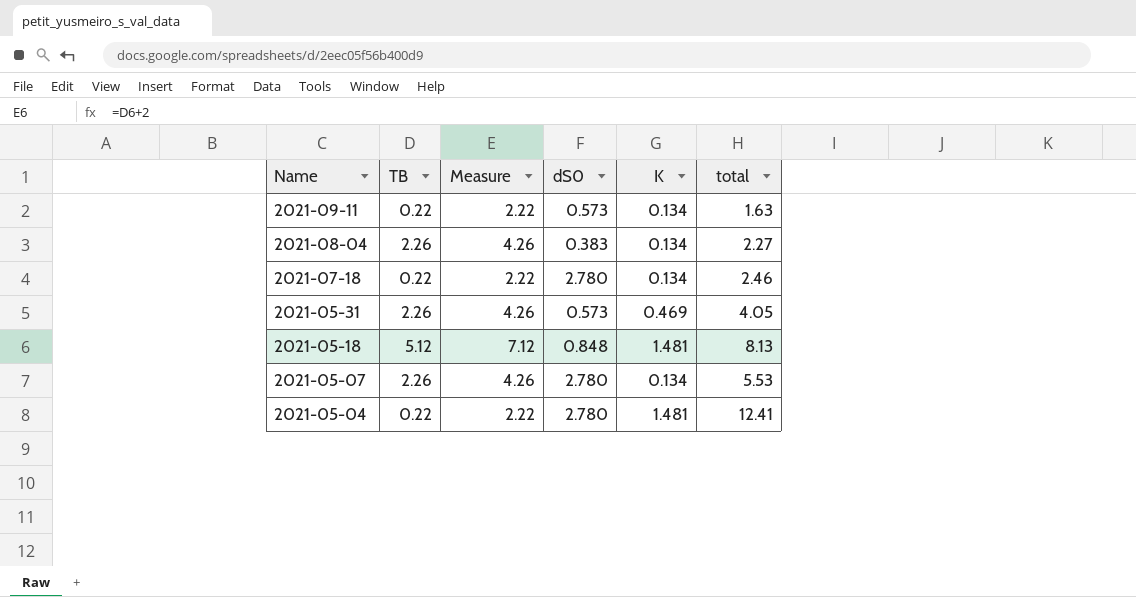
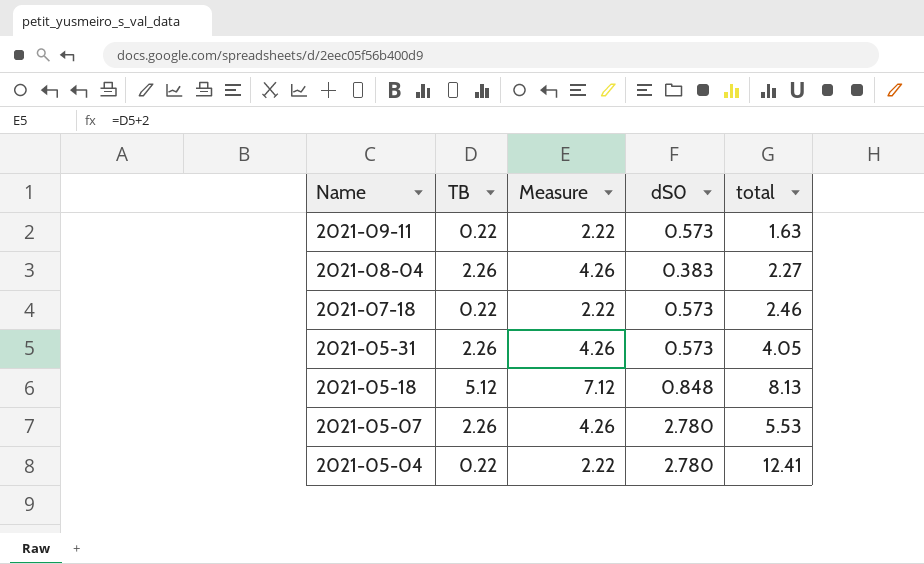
column K | position: 5 -> none
2021-07-18 | dS0: 2.780 -> 0.573

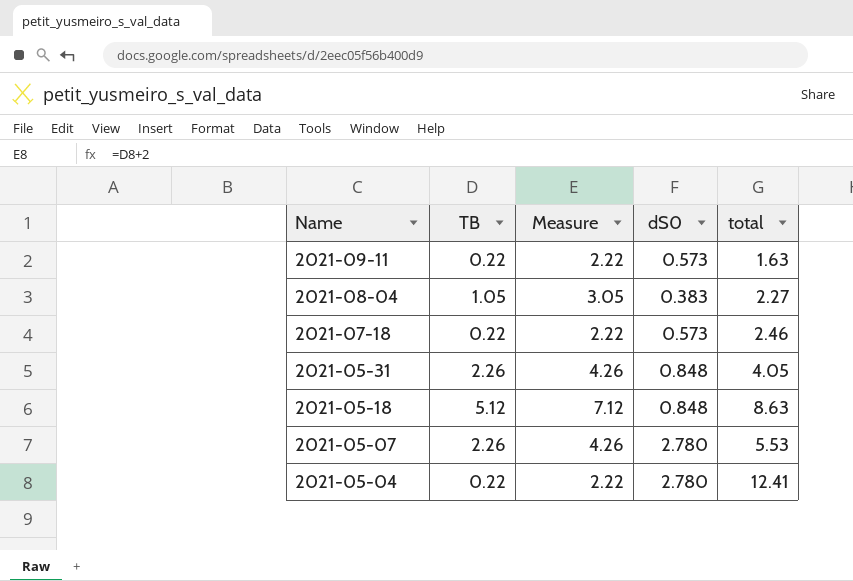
2021-08-04 | TB: 2.26 -> 1.05
2021-08-04 | Measure: 4.26 -> 3.05
2021-05-31 | dS0: 0.573 -> 0.848
2021-05-18 | total: 8.13 -> 8.63

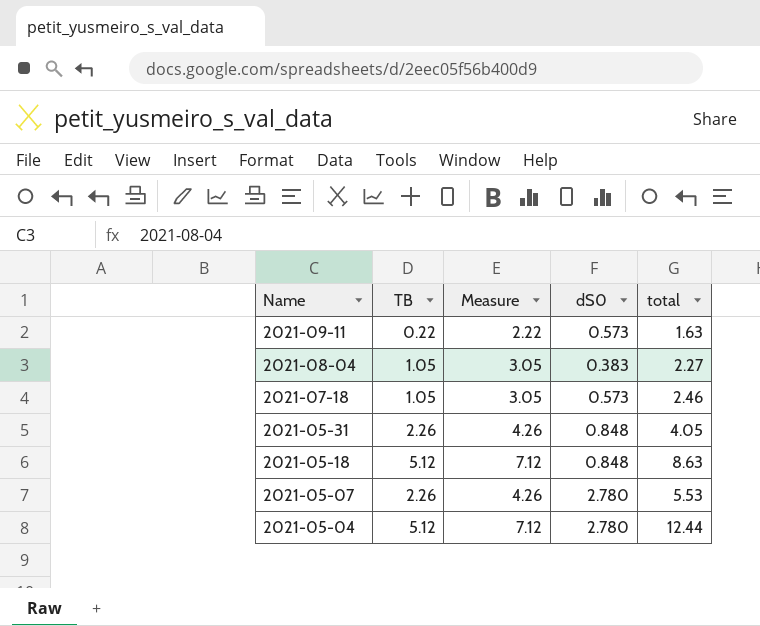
2021-07-18 | TB: 0.22 -> 1.05
2021-07-18 | Measure: 2.22 -> 3.05
2021-05-04 | TB: 0.22 -> 5.12
2021-05-04 | Measure: 2.22 -> 7.12
2021-05-04 | total: 12.41 -> 12.44

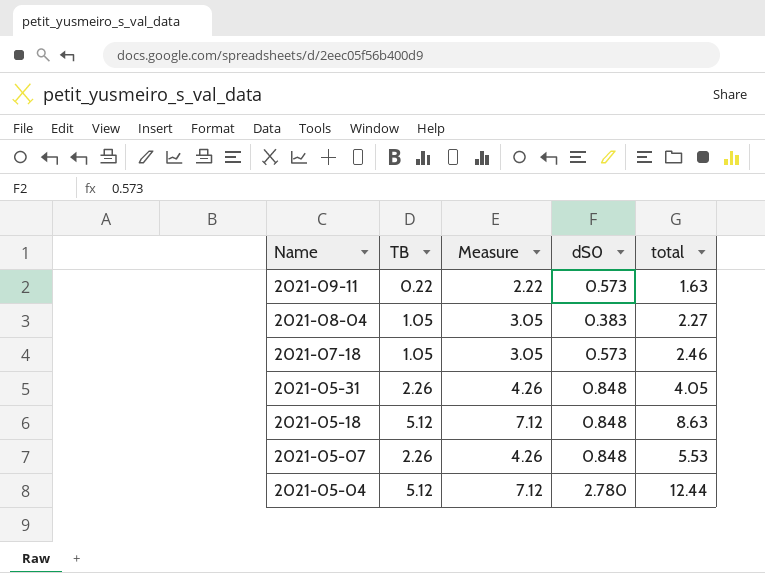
2021-05-07 | dS0: 2.780 -> 0.848

